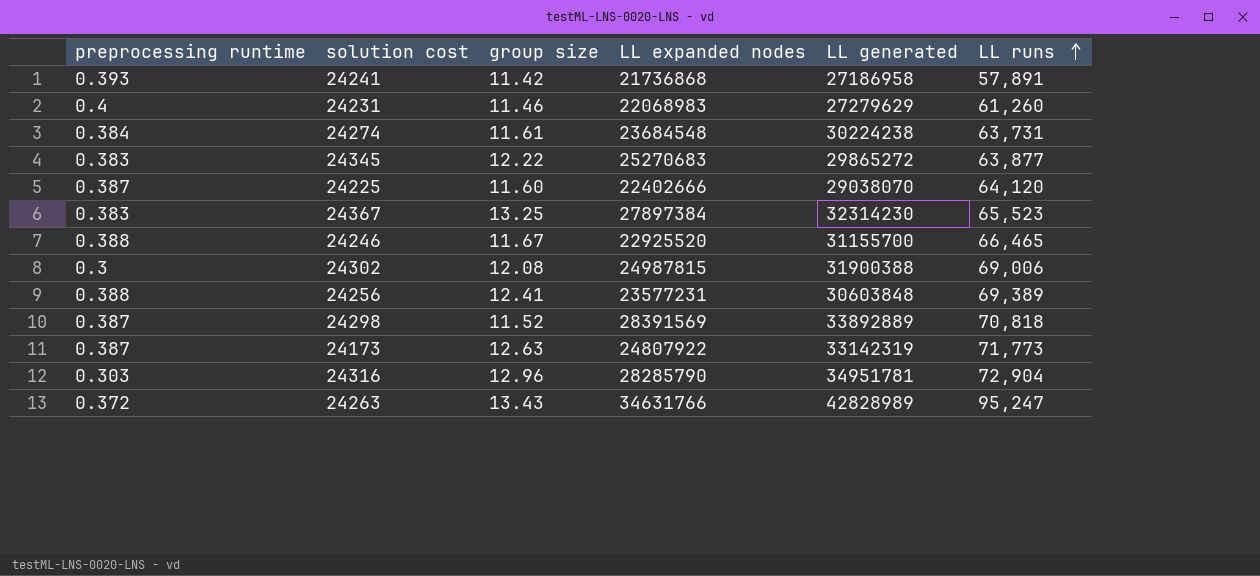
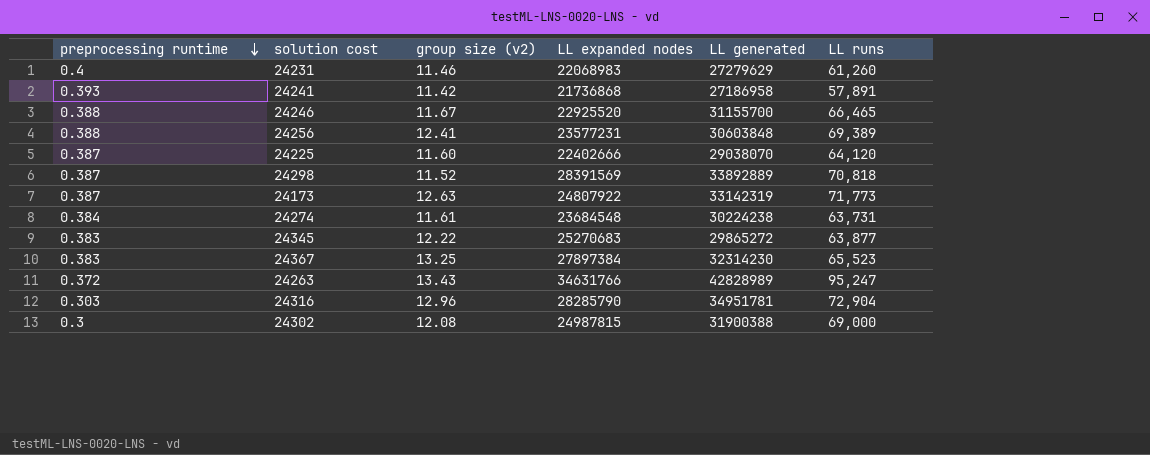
row order: LL runs ascending -> preprocessing runtime descending
column name: group size -> group size (v2)
24302 | LL runs: 69,006 -> 69,000

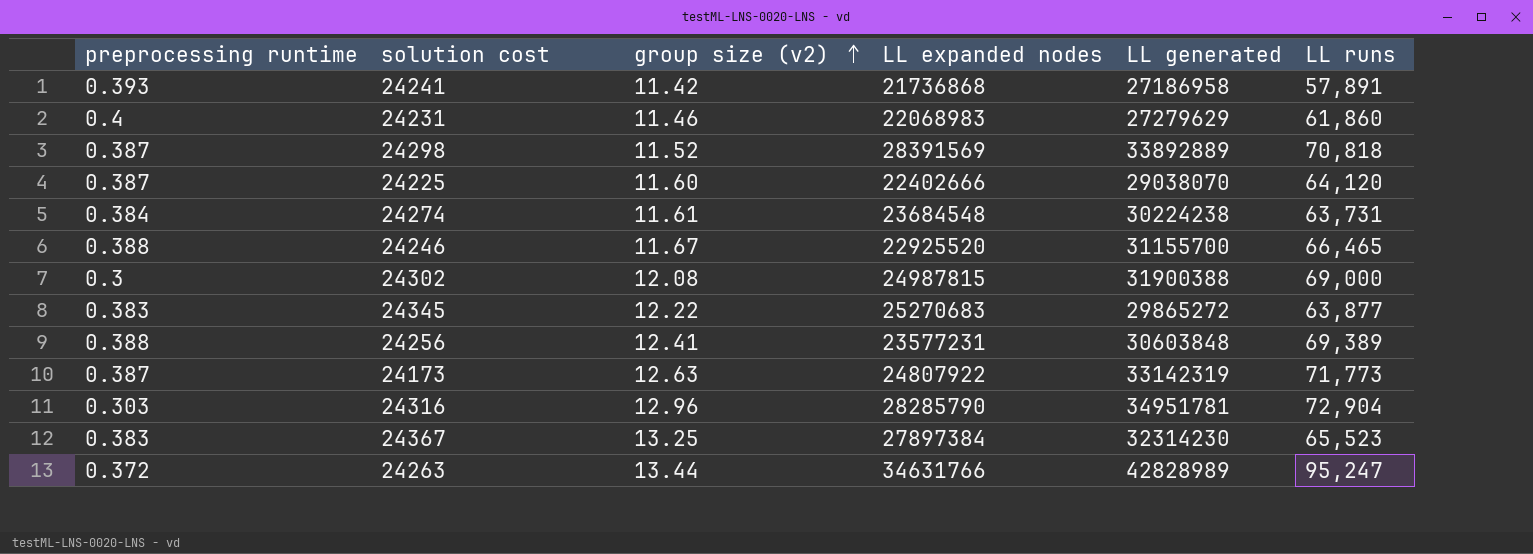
row order: preprocessing runtime descending -> group size (v2) ascending
24231 | LL runs: 61,260 -> 61,860
24263 | group size (v2): 13.43 -> 13.44

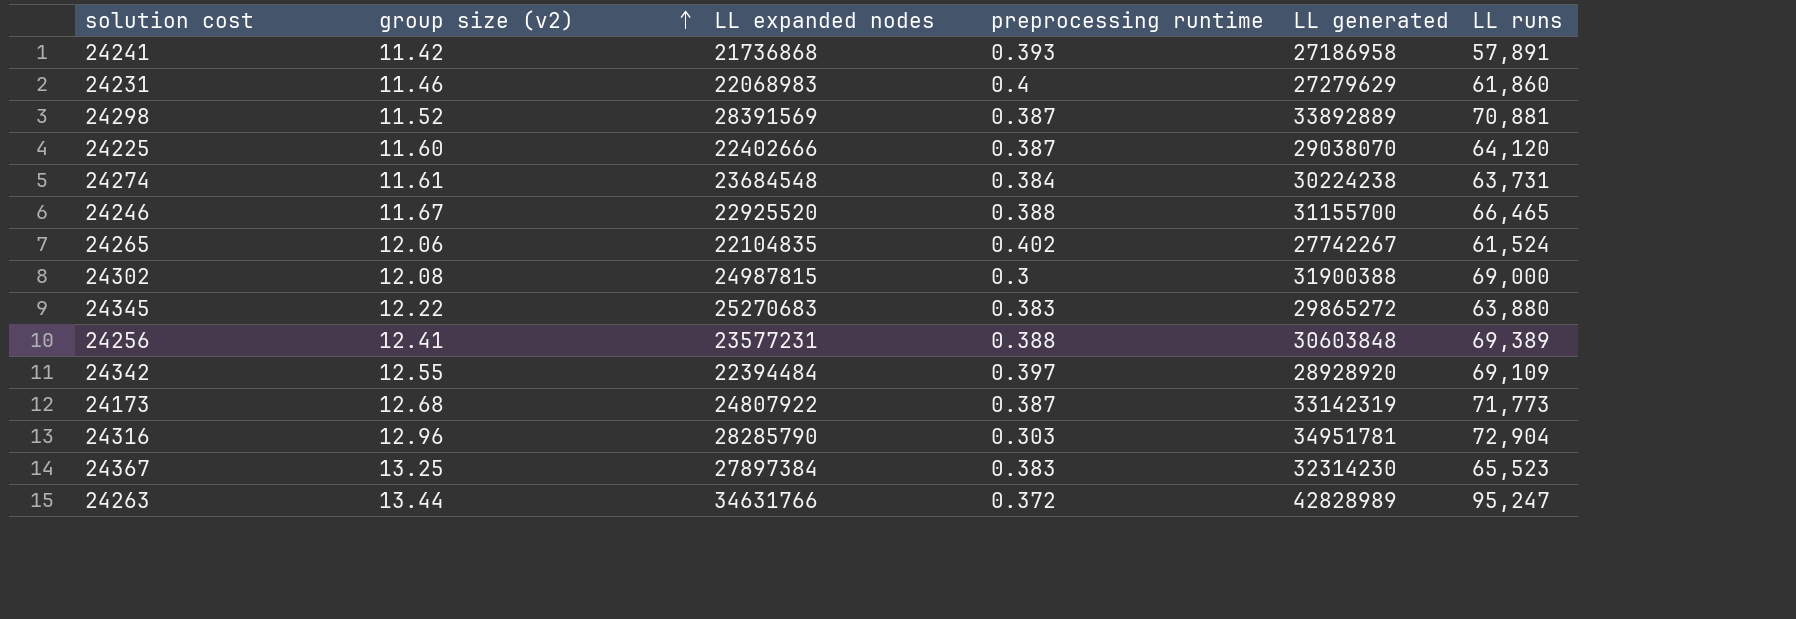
column preprocessing runtime | position: 1 -> 4
24298 | LL runs: 70,818 -> 70,881
row 24265: none -> 12.06 | 22104835 | 0.402 | 27742267 | 61,524
24345 | LL runs: 63,877 -> 63,880
row 24342: none -> 12.55 | 22394484 | 0.397 | 28928920 | 69,109
24173 | group size (v2): 12.63 -> 12.68

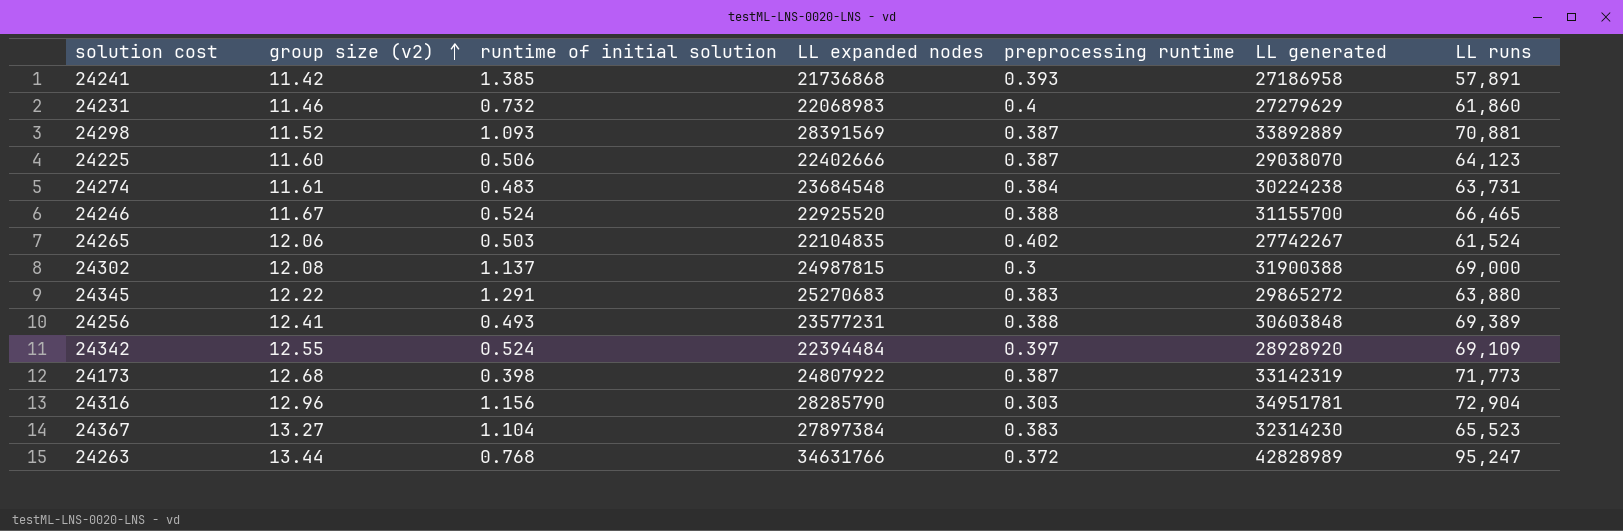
column runtime of initial solution | position: none -> 3
24225 | LL runs: 64,120 -> 64,123
24367 | group size (v2): 13.25 -> 13.27

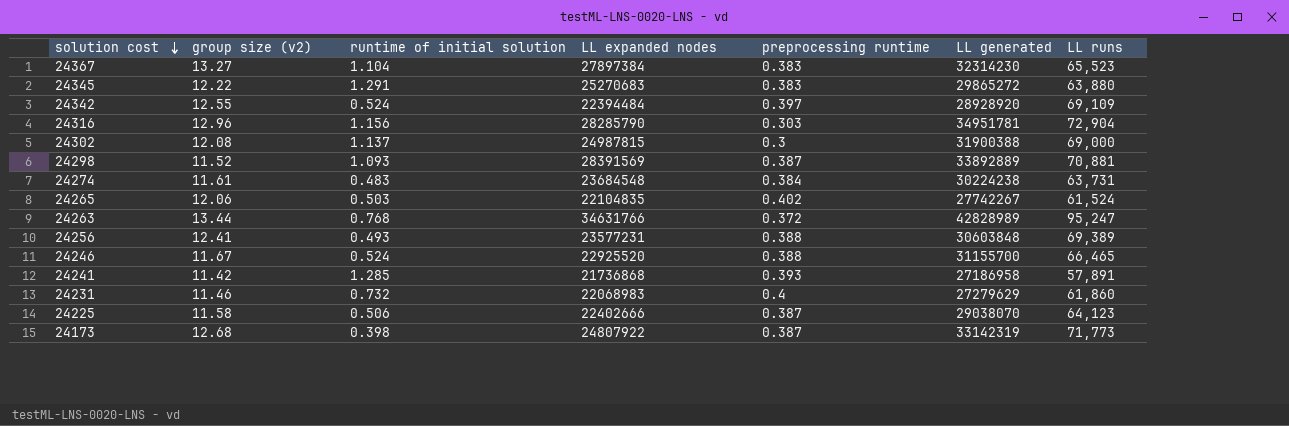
row order: group size (v2) ascending -> solution cost descending
24241 | runtime of initial solution: 1.385 -> 1.285
24225 | group size (v2): 11.60 -> 11.58

